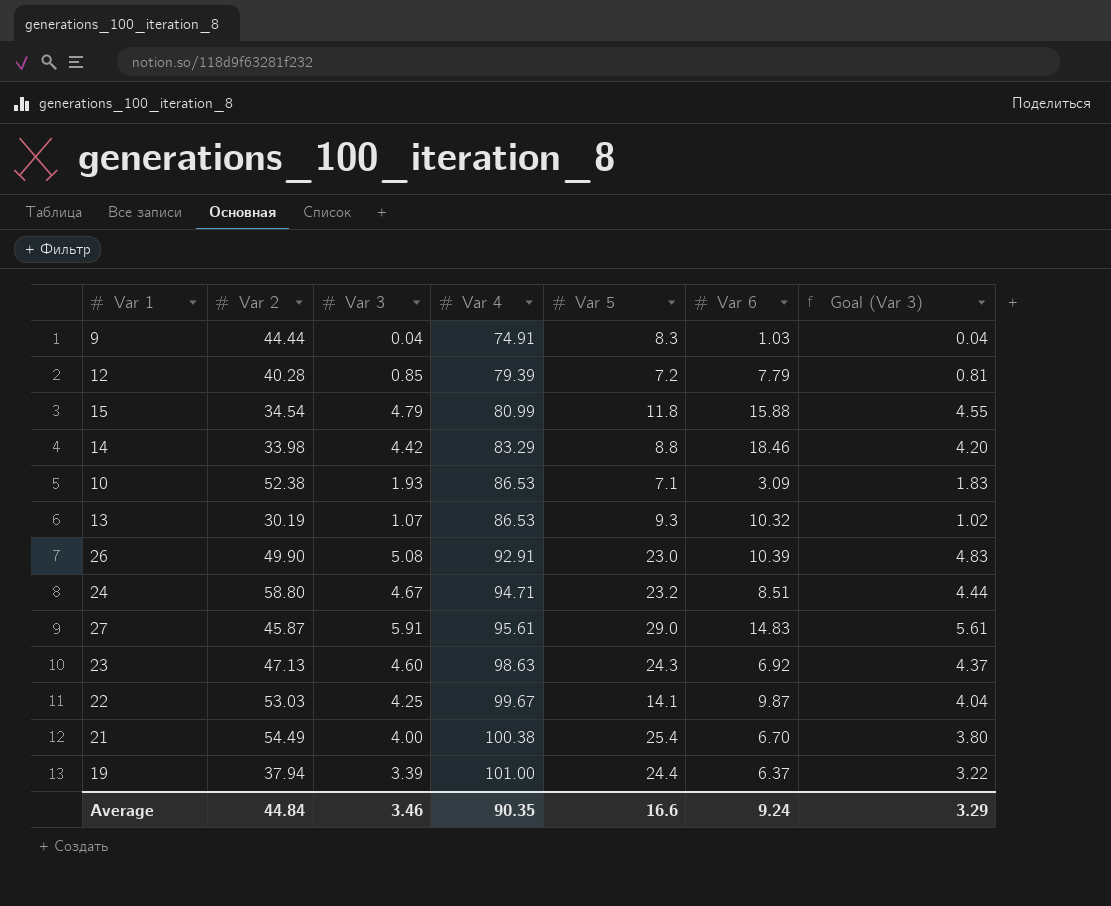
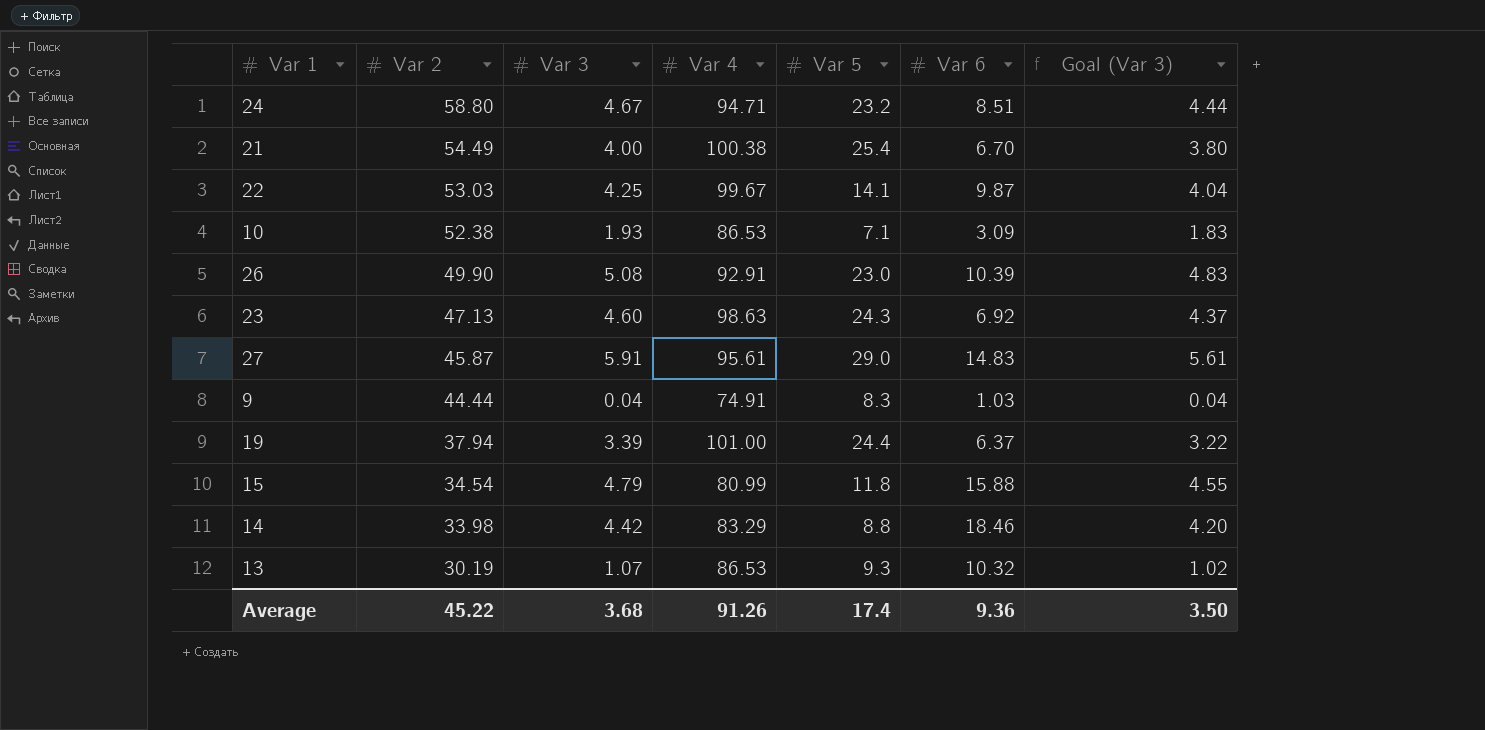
row order: Var 4 ascending -> Var 2 descending
row 12: 40.28 | 0.85 | 79.39 | 7.2 | 7.79 | 0.81 -> none
Average | Var 2: 44.84 -> 45.22
Average | Var 3: 3.46 -> 3.68
Average | Var 4: 90.35 -> 91.26
Average | Var 5: 16.6 -> 17.4
Average | Var 6: 9.24 -> 9.36
Average | Goal (Var 3): 3.29 -> 3.50

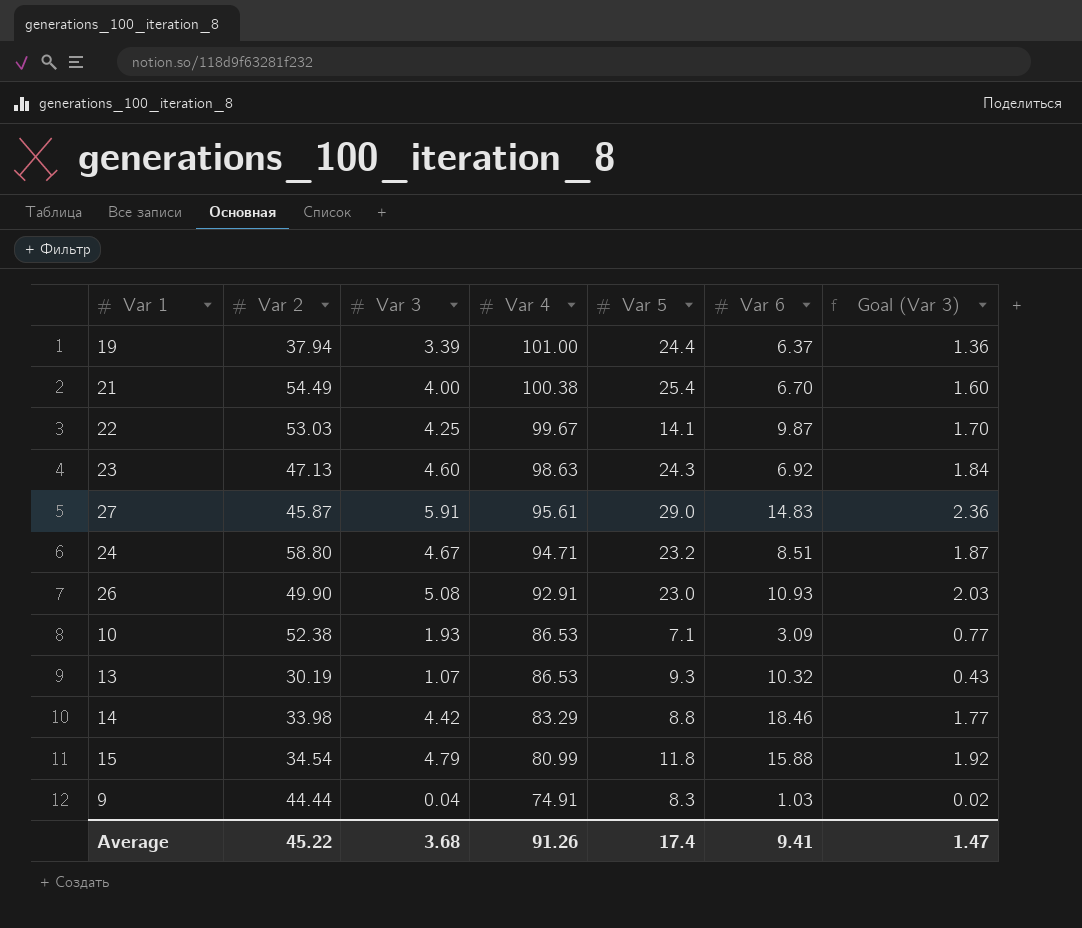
row order: Var 2 descending -> Var 4 descending
column Goal (Var 3) | formula: [Var 3] * 0.95 -> [Var 3] * 0.4
26 | Var 6: 10.39 -> 10.93
Average | Var 6: 9.36 -> 9.41
Average | Goal (Var 3): 3.50 -> 1.47

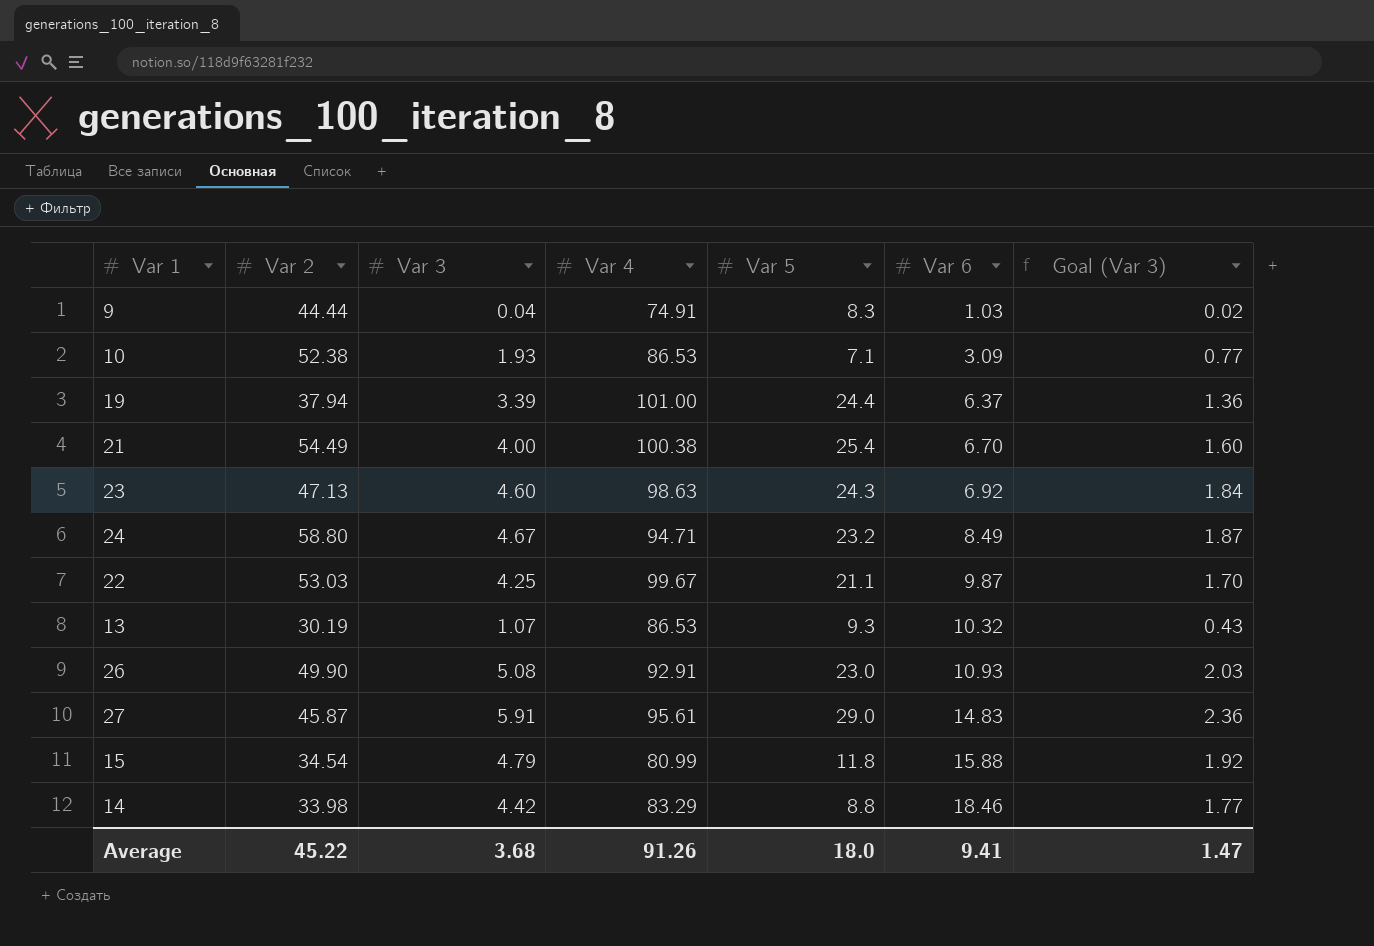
row order: Var 4 descending -> Var 6 ascending
24 | Var 6: 8.51 -> 8.49
22 | Var 5: 14.1 -> 21.1
Average | Var 5: 17.4 -> 18.0

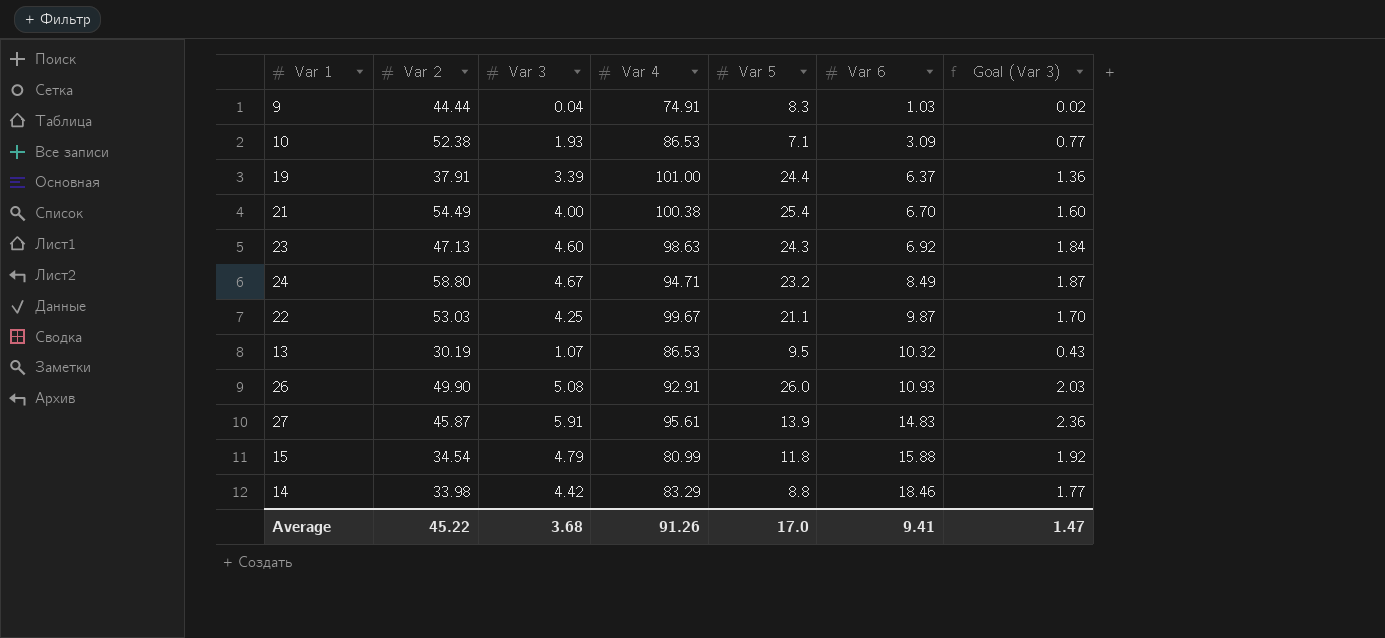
19 | Var 2: 37.94 -> 37.91
13 | Var 5: 9.3 -> 9.5
26 | Var 5: 23.0 -> 26.0
27 | Var 5: 29.0 -> 13.9
Average | Var 5: 18.0 -> 17.0

